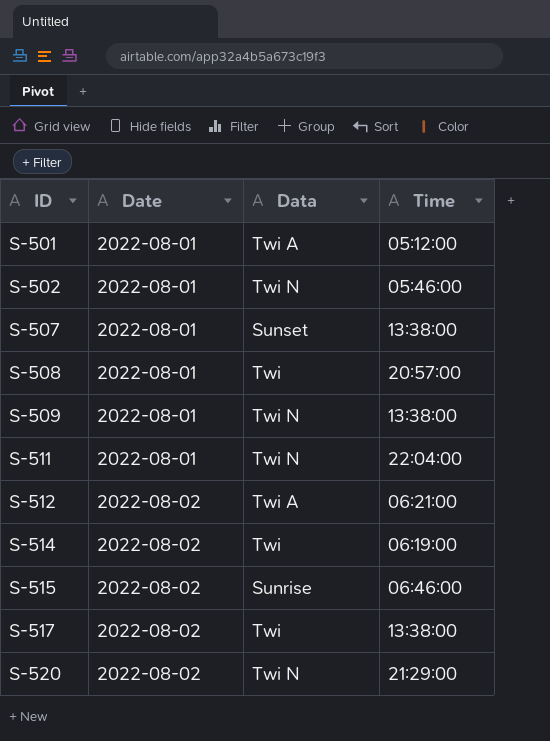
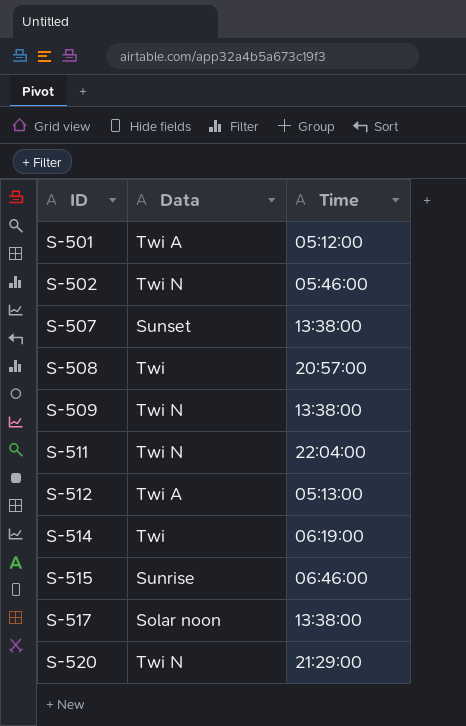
column Date | position: 2 -> none
S-512 | Time: 06:21:00 -> 05:13:00
S-517 | Data: Twi -> Solar noon

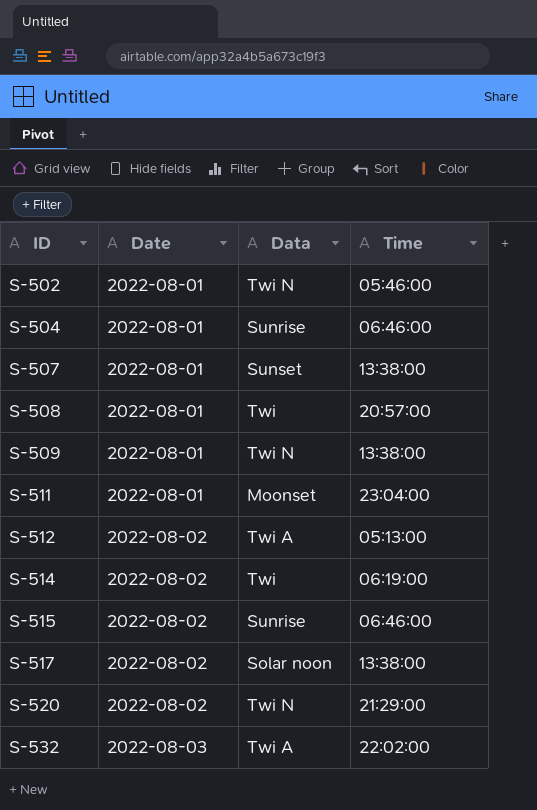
column Date | position: none -> 2
row S-501: Twi A | 05:12:00 -> none
row S-504: none -> 2022-08-01 | Sunrise | 06:46:00
S-511 | Data: Twi N -> Moonset
S-511 | Time: 22:04:00 -> 23:04:00
row S-532: none -> 2022-08-03 | Twi A | 22:02:00

